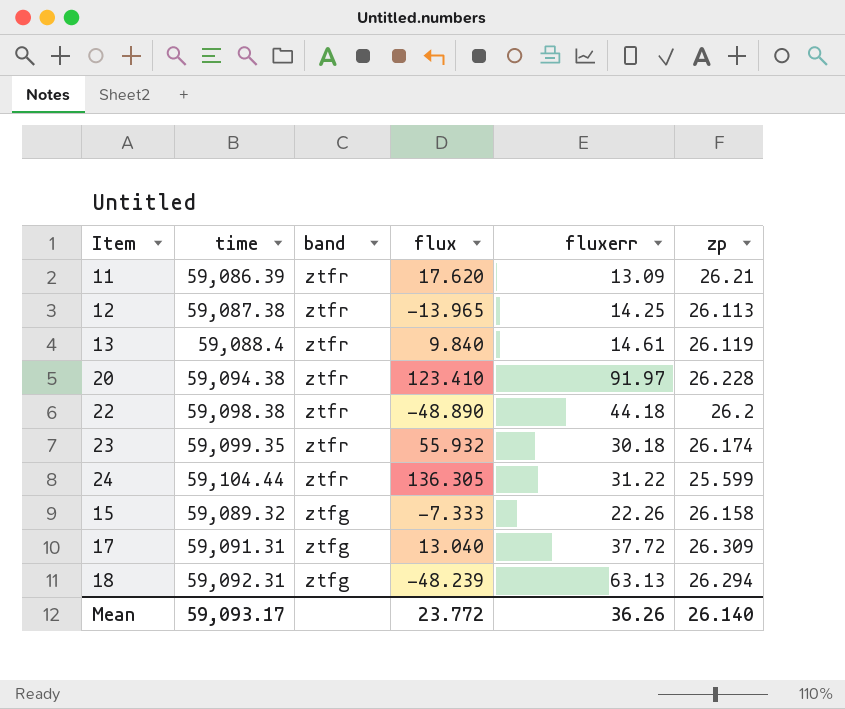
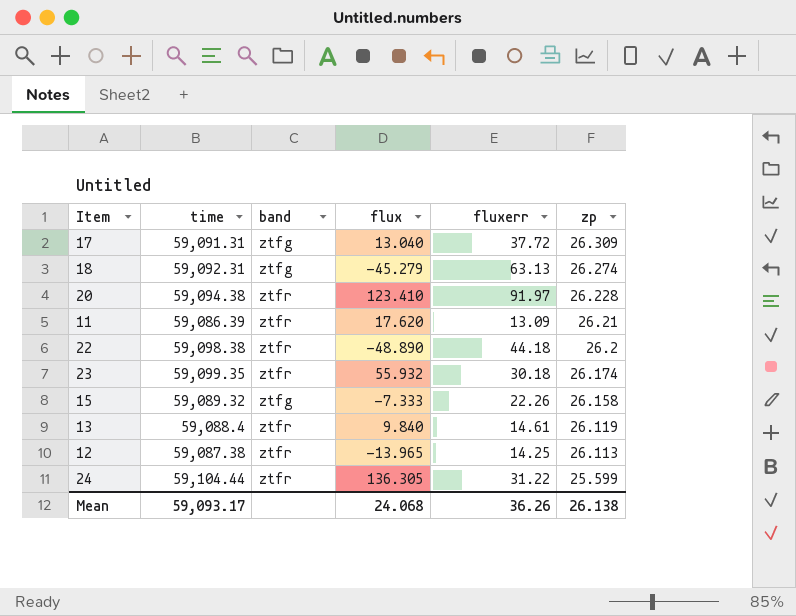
row order: band descending -> zp descending
18 | flux: -48.239 -> -45.279
18 | zp: 26.294 -> 26.274
Mean | flux: 23.772 -> 24.068
Mean | zp: 26.140 -> 26.138

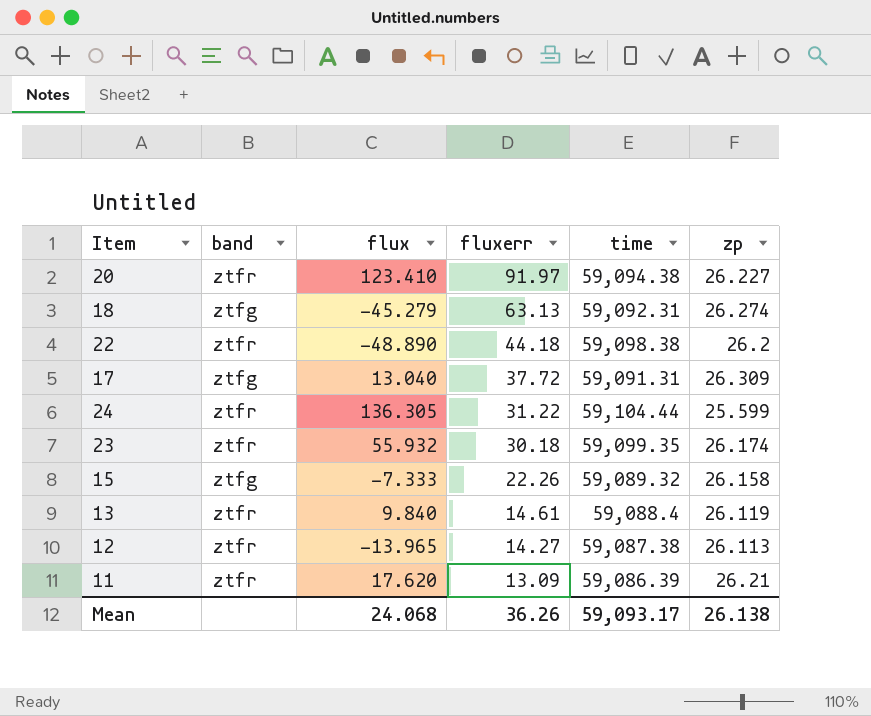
row order: zp descending -> fluxerr descending
column time | position: 2 -> 5
20 | zp: 26.228 -> 26.227
12 | fluxerr: 14.25 -> 14.27

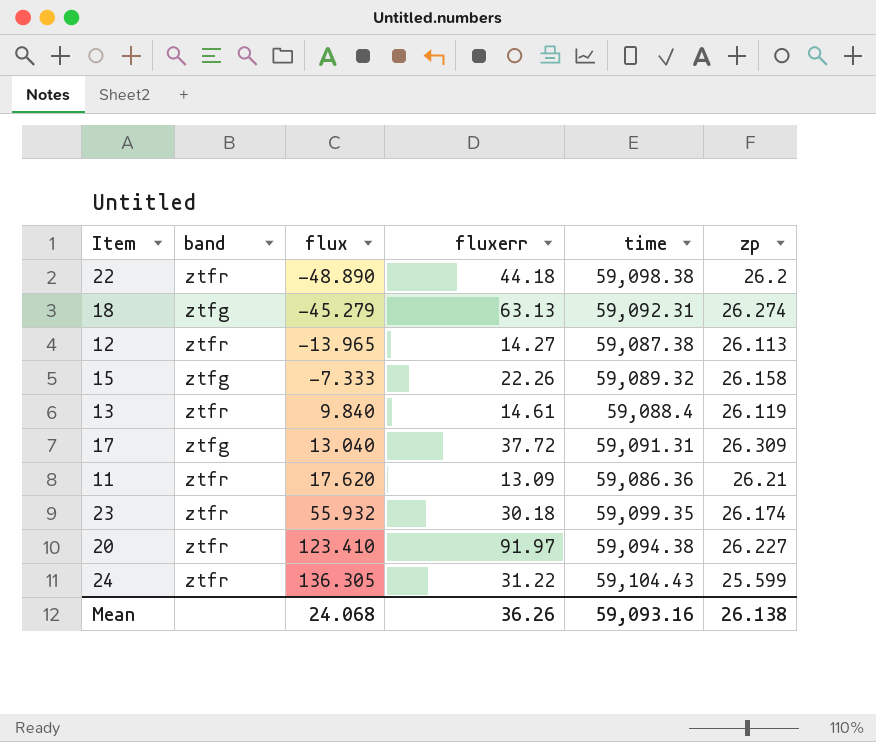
row order: fluxerr descending -> flux ascending
11 | time: 59,086.39 -> 59,086.36
24 | time: 59,104.44 -> 59,104.43
Mean | time: 59,093.17 -> 59,093.16

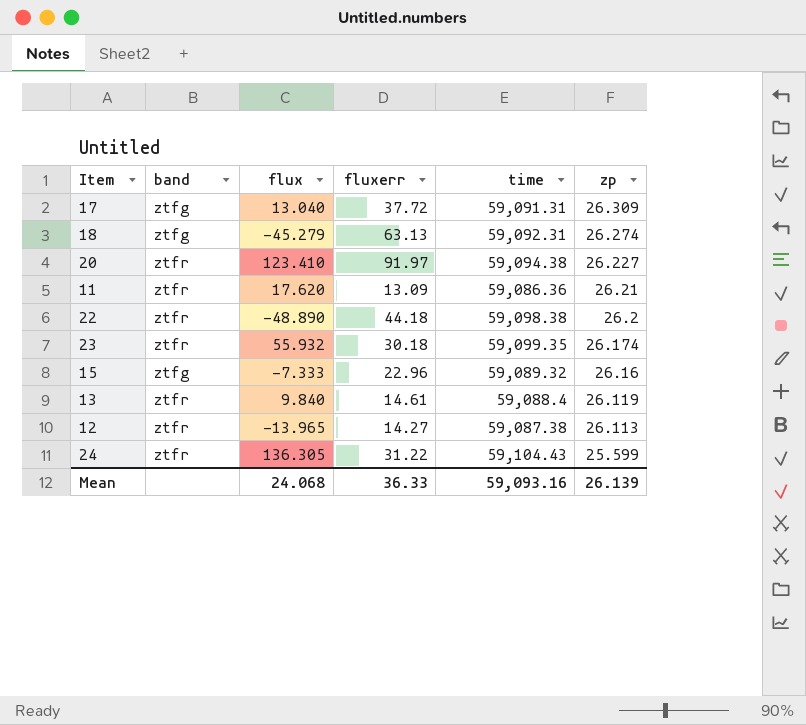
row order: flux ascending -> zp descending
15 | fluxerr: 22.26 -> 22.96
15 | zp: 26.158 -> 26.16
Mean | fluxerr: 36.26 -> 36.33
Mean | zp: 26.138 -> 26.139

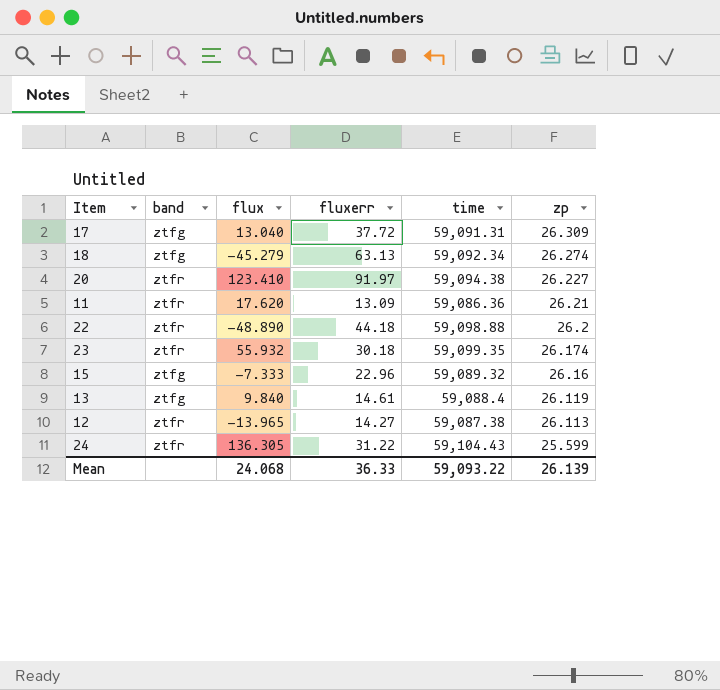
18 | time: 59,092.31 -> 59,092.34
22 | time: 59,098.38 -> 59,098.88
13 | band: ztfr -> ztfg
Mean | time: 59,093.16 -> 59,093.22

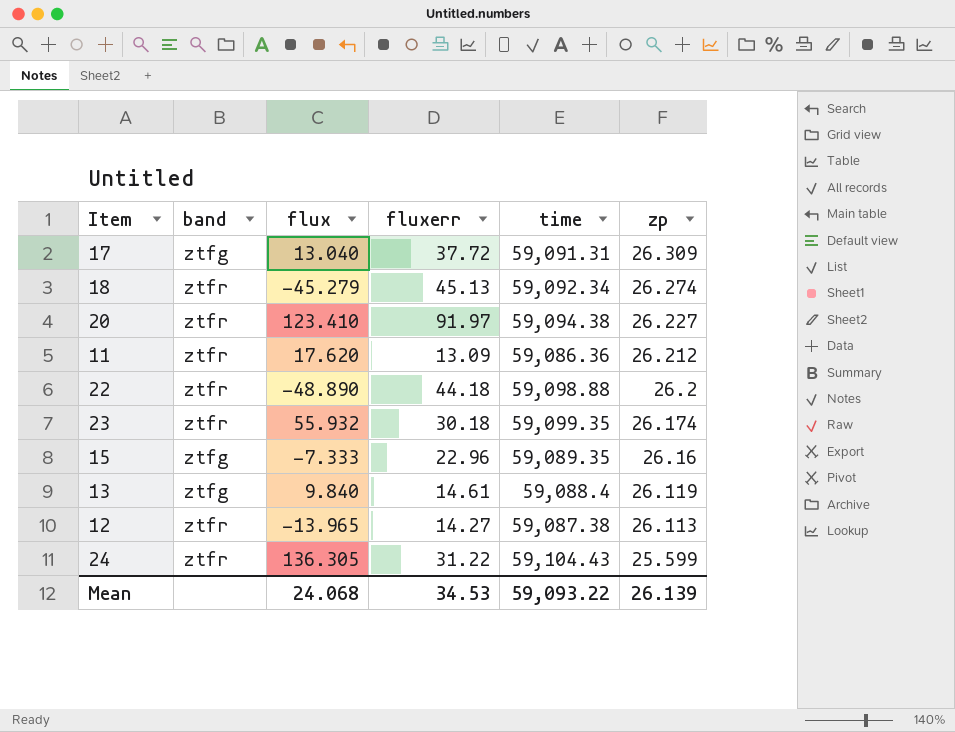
18 | band: ztfg -> ztfr
18 | fluxerr: 63.13 -> 45.13
11 | zp: 26.21 -> 26.212
15 | time: 59,089.32 -> 59,089.35
Mean | fluxerr: 36.33 -> 34.53

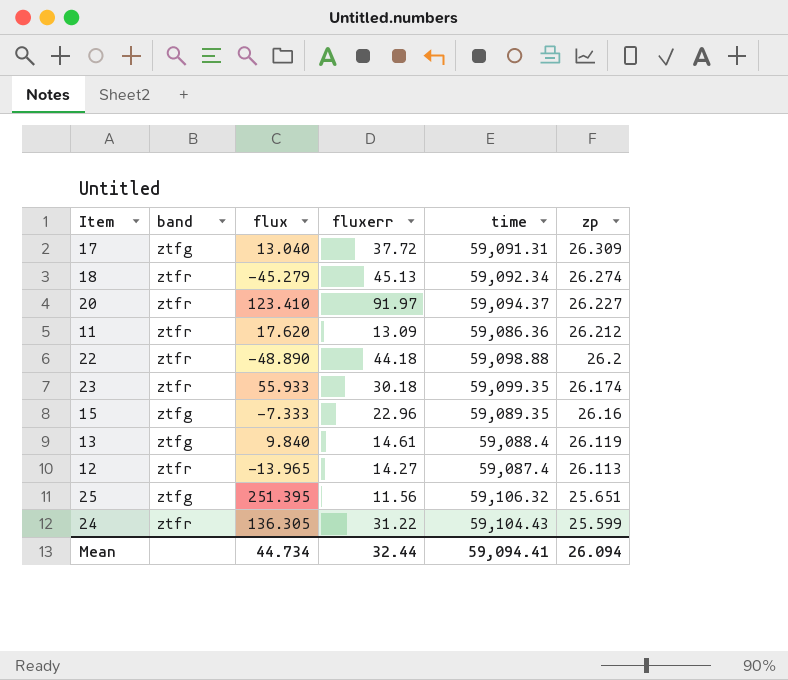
20 | time: 59,094.38 -> 59,094.37
23 | flux: 55.932 -> 55.933
12 | time: 59,087.38 -> 59,087.4
row 25: none -> ztfg | 251.395 | 11.56 | 59,106.32 | 25.651
Mean | flux: 24.068 -> 44.734
Mean | fluxerr: 34.53 -> 32.44
Mean | time: 59,093.22 -> 59,094.41
Mean | zp: 26.139 -> 26.094

